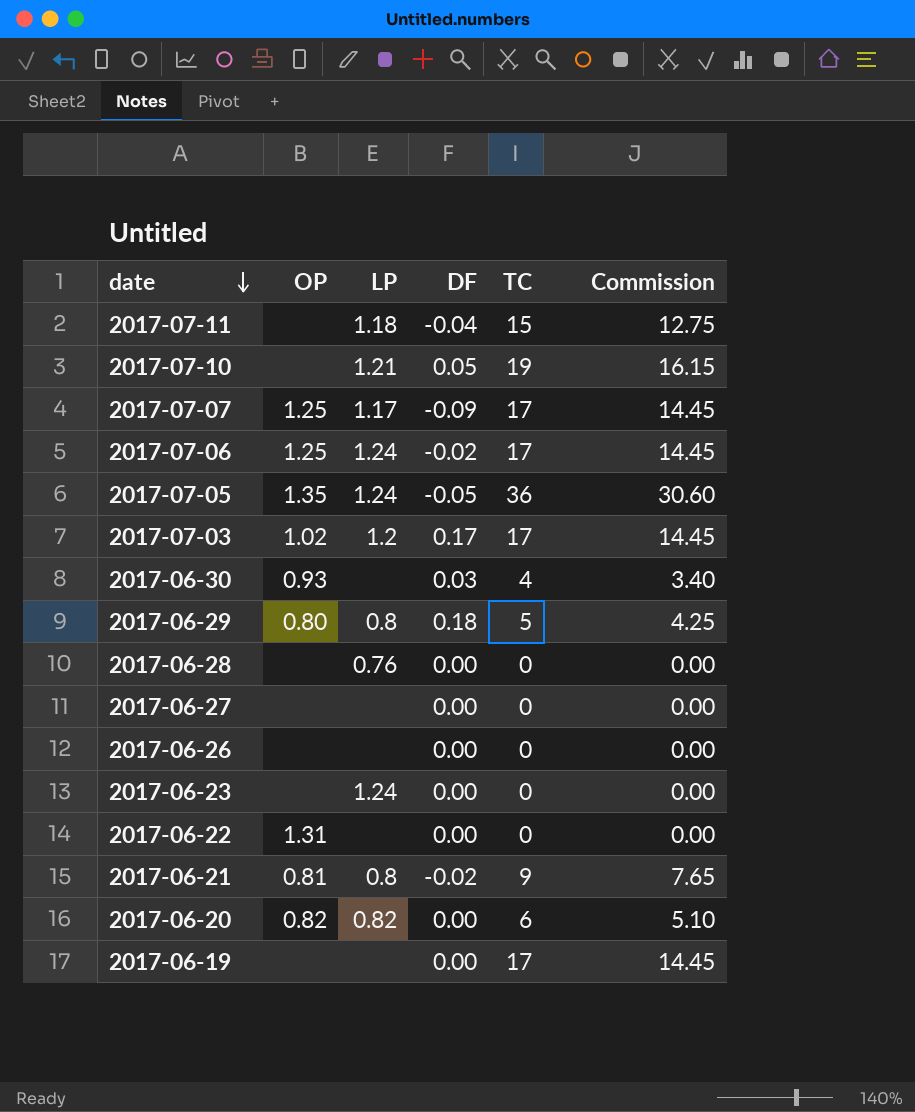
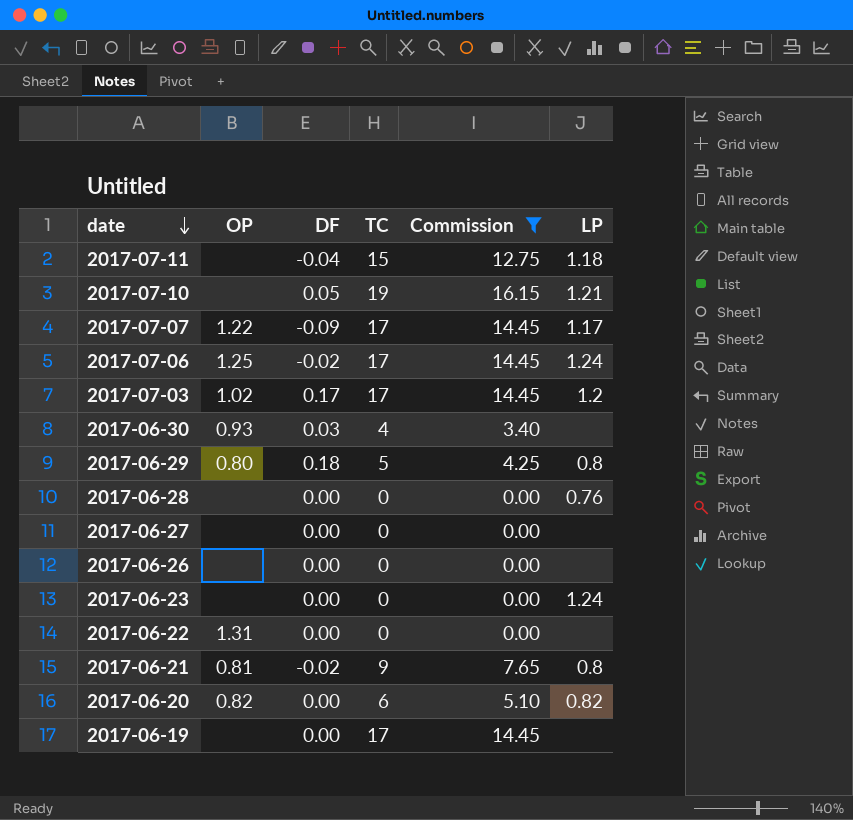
filter: none -> Commission != 30.60
column LP | position: 3 -> 6
2017-07-07 | OP: 1.25 -> 1.22

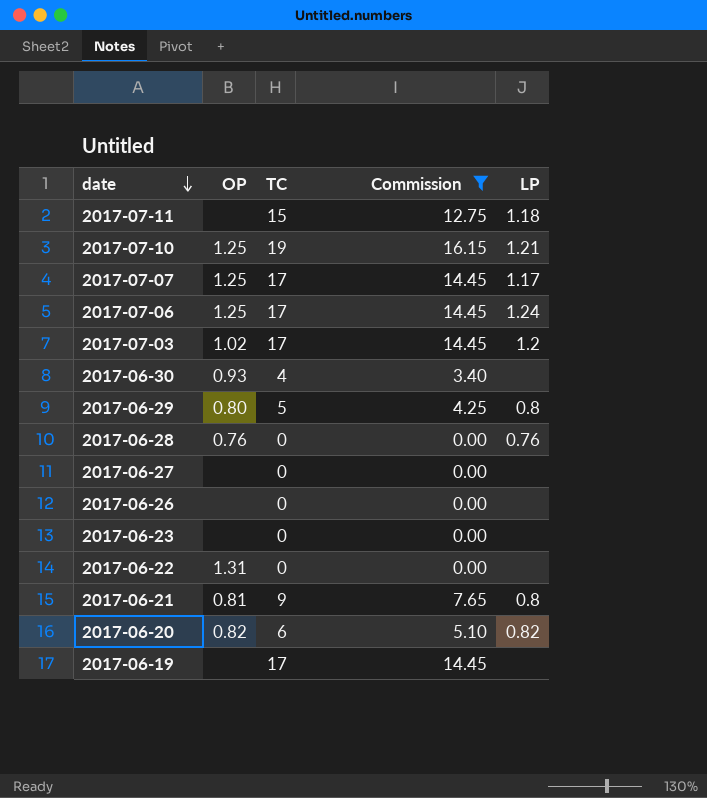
column DF | position: 3 -> none
2017-07-10 | OP: none -> 1.25
2017-07-07 | OP: 1.22 -> 1.25
2017-06-28 | OP: none -> 0.76
2017-06-23 | LP: 1.24 -> none

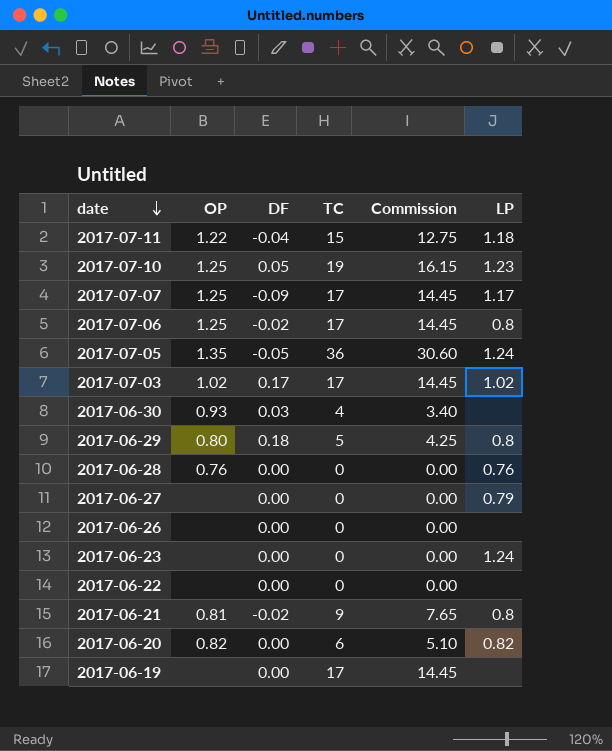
filter: Commission != 30.60 -> none
column DF | position: none -> 3
2017-07-11 | OP: none -> 1.22
2017-07-10 | LP: 1.21 -> 1.23
2017-07-06 | LP: 1.24 -> 0.8
2017-07-03 | LP: 1.2 -> 1.02
2017-06-27 | LP: none -> 0.79
2017-06-23 | LP: none -> 1.24
2017-06-22 | OP: 1.31 -> none

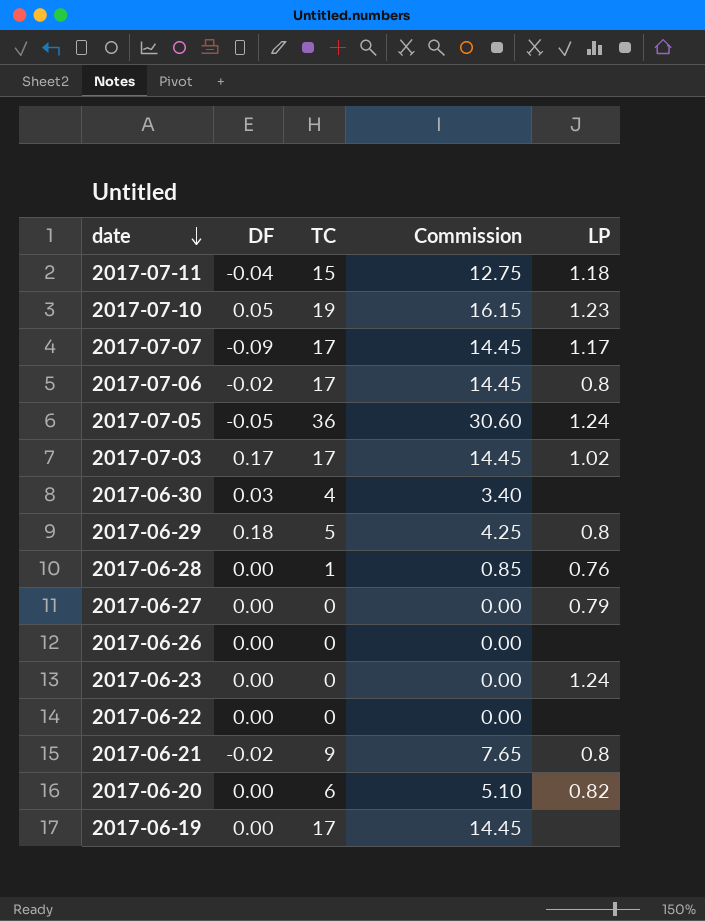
column OP | position: 2 -> none
2017-06-28 | TC: 0 -> 1
2017-06-28 | Commission: 0.00 -> 0.85

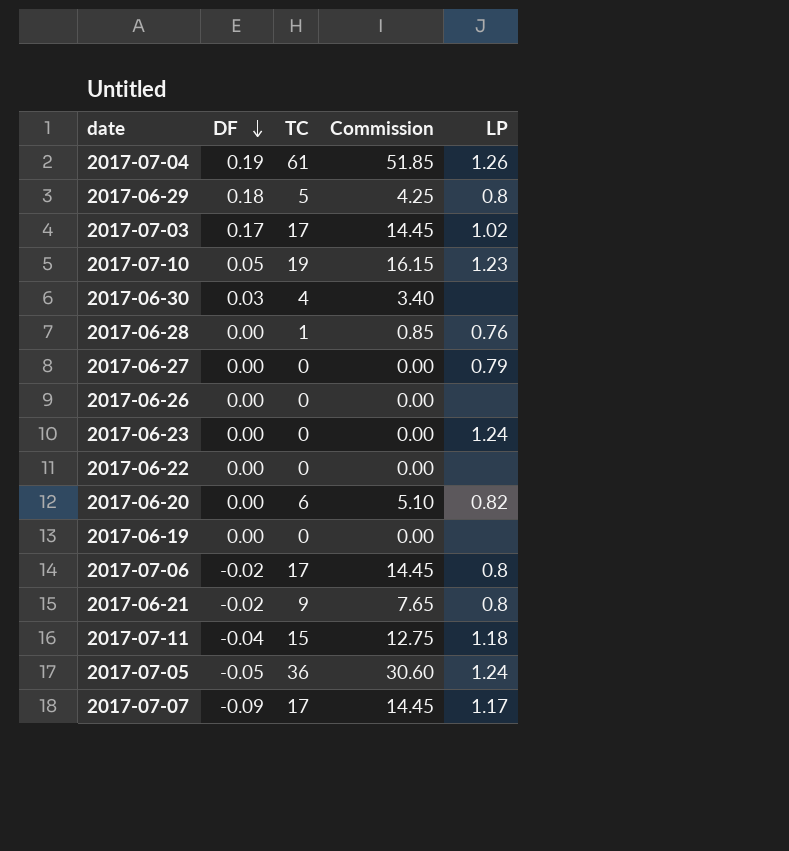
row order: date descending -> DF descending
row 2017-07-04: none -> 0.19 | 61 | 51.85 | 1.26
2017-06-19 | TC: 17 -> 0
2017-06-19 | Commission: 14.45 -> 0.00

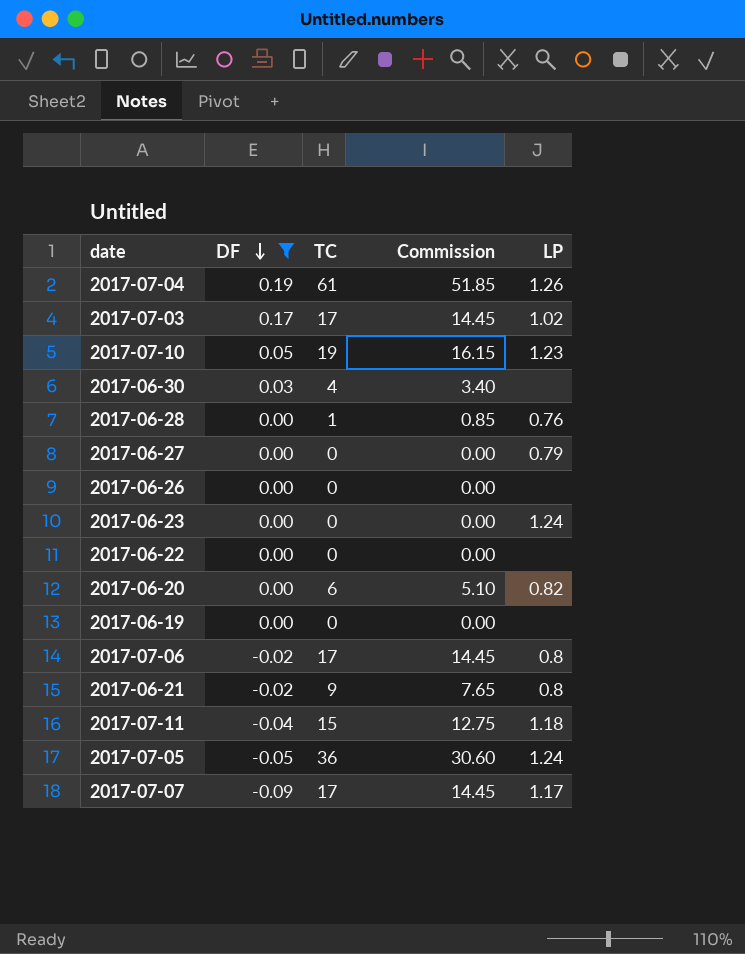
filter: none -> DF != 0.18

